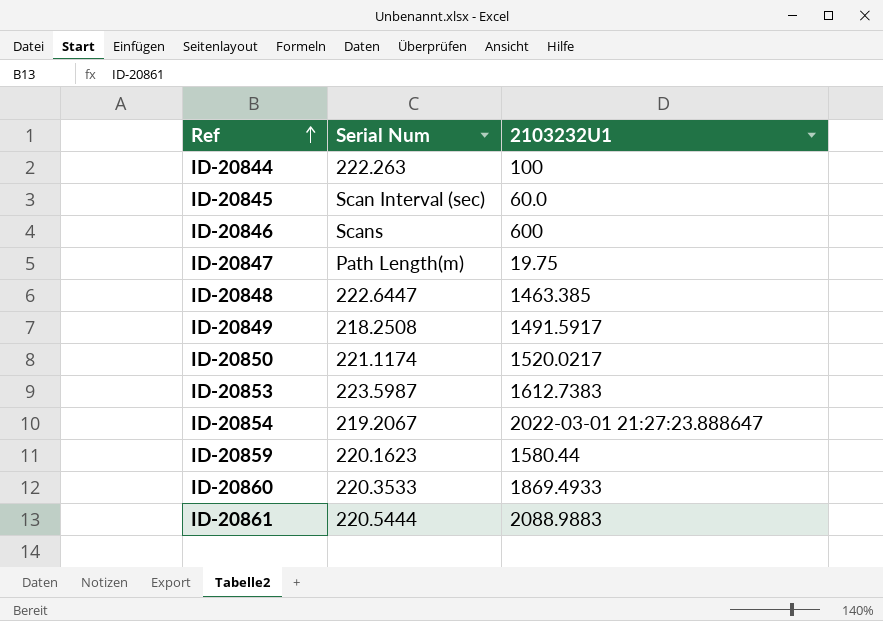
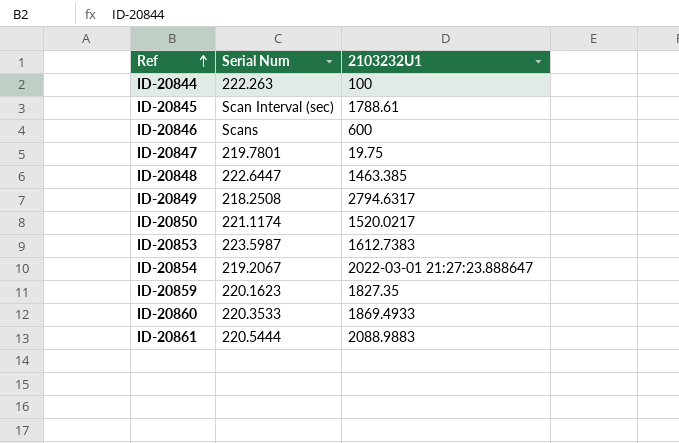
ID-20845 | 2103232U1: 60.0 -> 1788.61
ID-20847 | Serial Num: Path Length(m) -> 219.7801
ID-20849 | 2103232U1: 1491.5917 -> 2794.6317
ID-20859 | 2103232U1: 1580.44 -> 1827.35

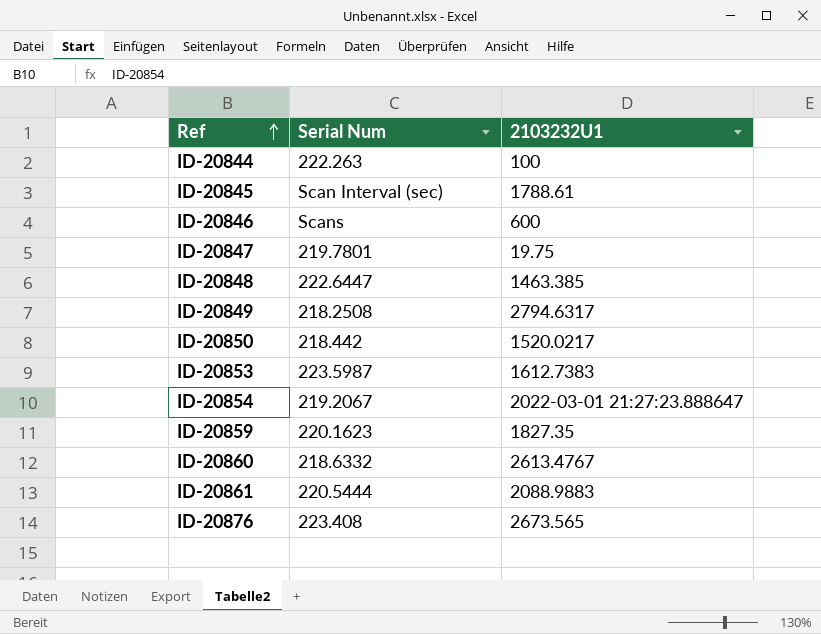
ID-20850 | Serial Num: 221.1174 -> 218.442
ID-20860 | Serial Num: 220.3533 -> 218.6332
ID-20860 | 2103232U1: 1869.4933 -> 2613.4767
row ID-20876: none -> 223.408 | 2673.565

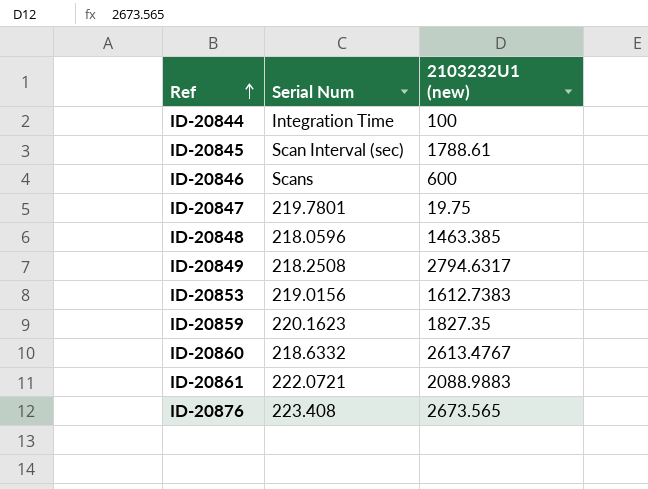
column name: 2103232U1 -> 2103232U1 (new)
row ID-20850: 218.442 | 1520.0217 -> none
row ID-20854: 219.2067 | 2022-03-01 21:27:23.888647 -> none
ID-20844 | Serial Num: 222.263 -> Integration Time
ID-20848 | Serial Num: 222.6447 -> 218.0596
ID-20853 | Serial Num: 223.5987 -> 219.0156
ID-20861 | Serial Num: 220.5444 -> 222.0721

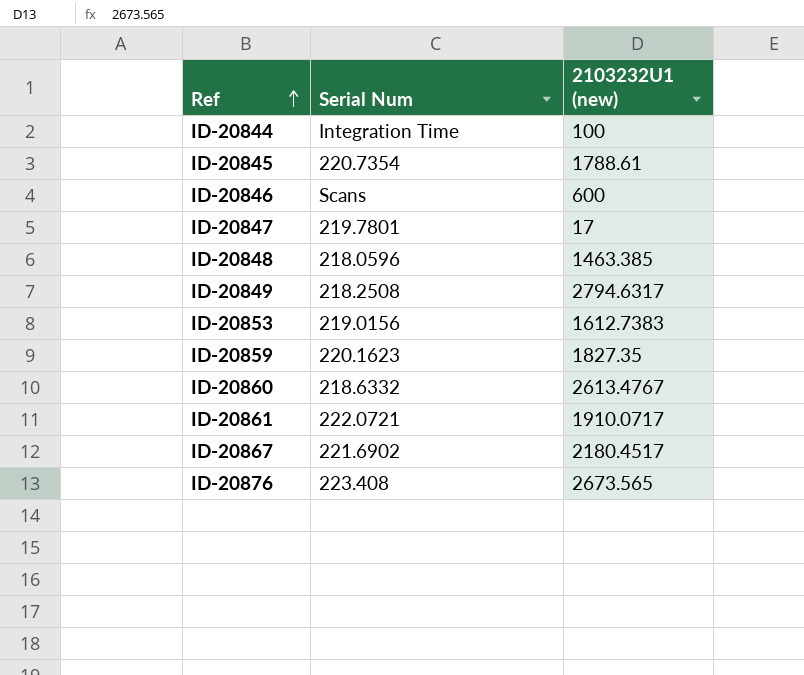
ID-20845 | Serial Num: Scan Interval (sec) -> 220.7354
ID-20847 | 2103232U1 (new): 19.75 -> 17
ID-20861 | 2103232U1 (new): 2088.9883 -> 1910.0717
row ID-20867: none -> 221.6902 | 2180.4517

